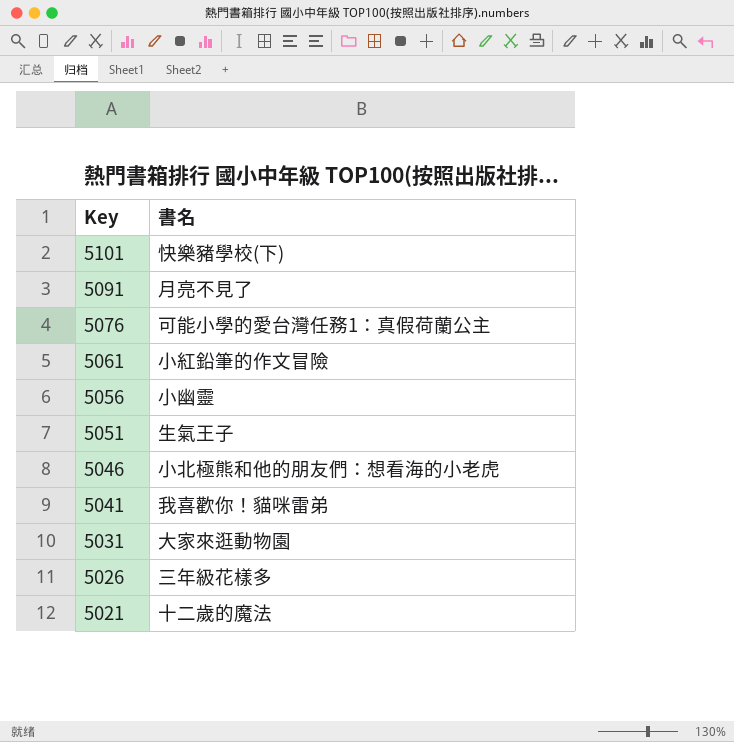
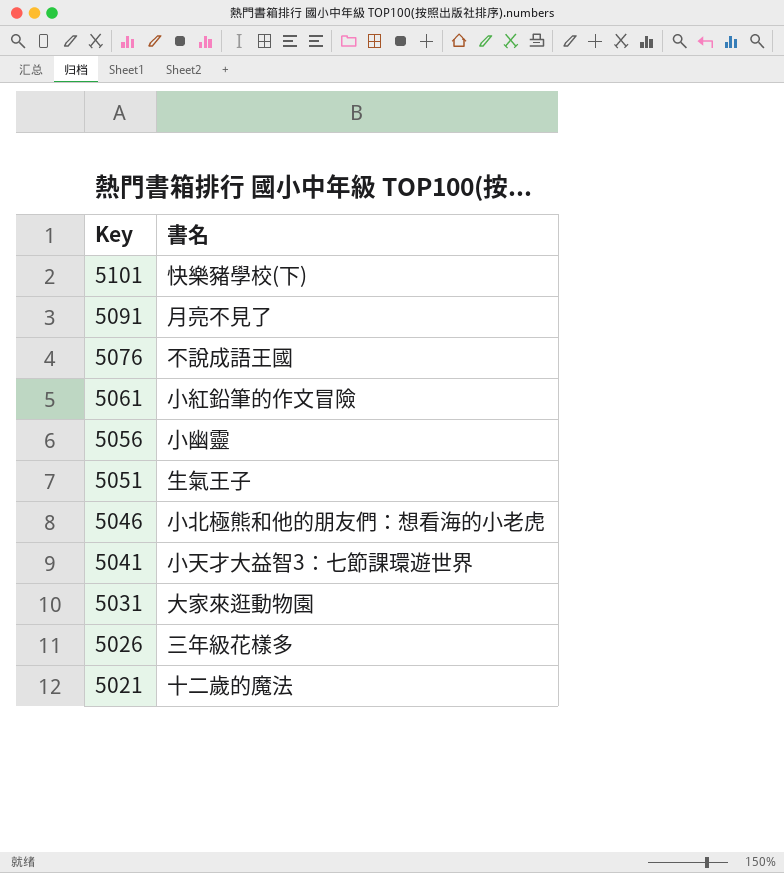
5076 | 書名: 可能小學的愛台灣任務1：真假荷蘭公主 -> 不說成語王國
5041 | 書名: 我喜歡你！貓咪雷弟 -> 小天才大益智3：七節課環遊世界

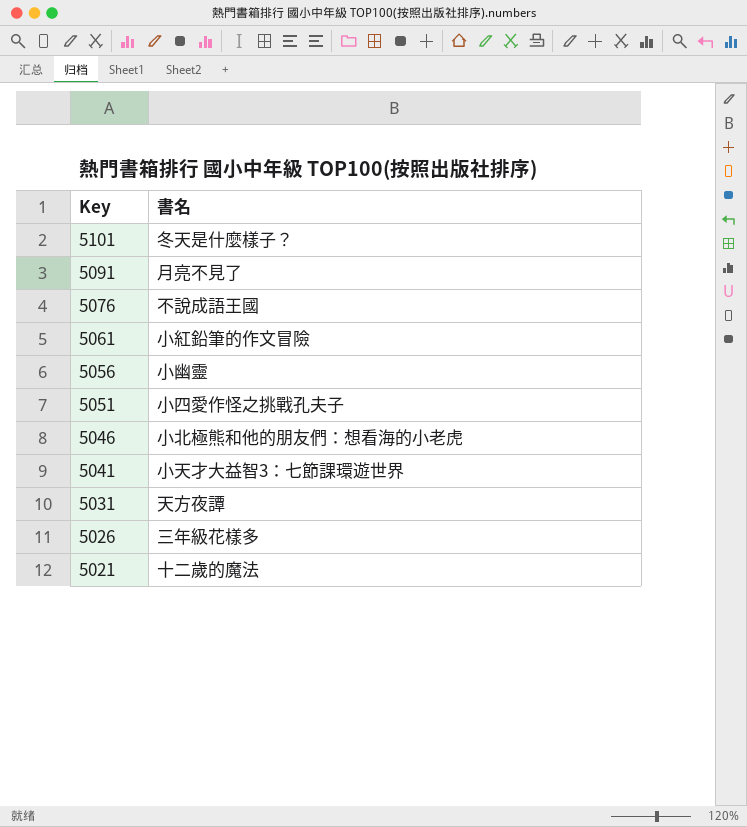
5101 | 書名: 快樂豬學校(下) -> 冬天是什麼樣子？
5051 | 書名: 生氣王子 -> 小四愛作怪之挑戰孔夫子
5031 | 書名: 大家來逛動物園 -> 天方夜譚

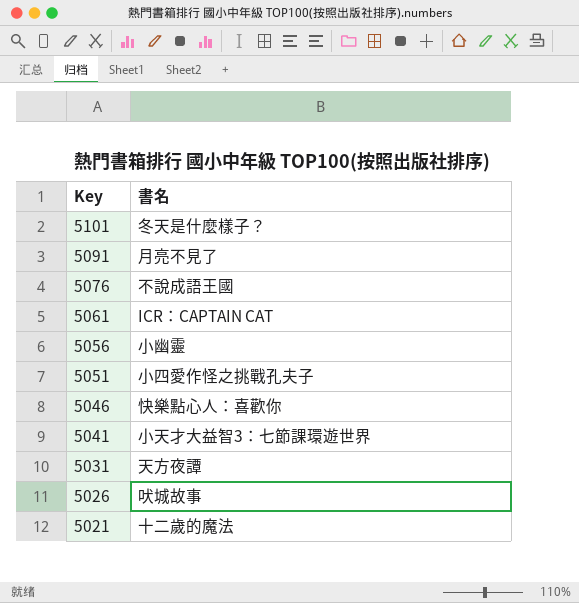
5061 | 書名: 小紅鉛筆的作文冒險 -> ICR：CAPTAIN CAT
5046 | 書名: 小北極熊和他的朋友們：想看海的小老虎 -> 快樂點心人：喜歡你
5026 | 書名: 三年級花樣多 -> 吠城故事

